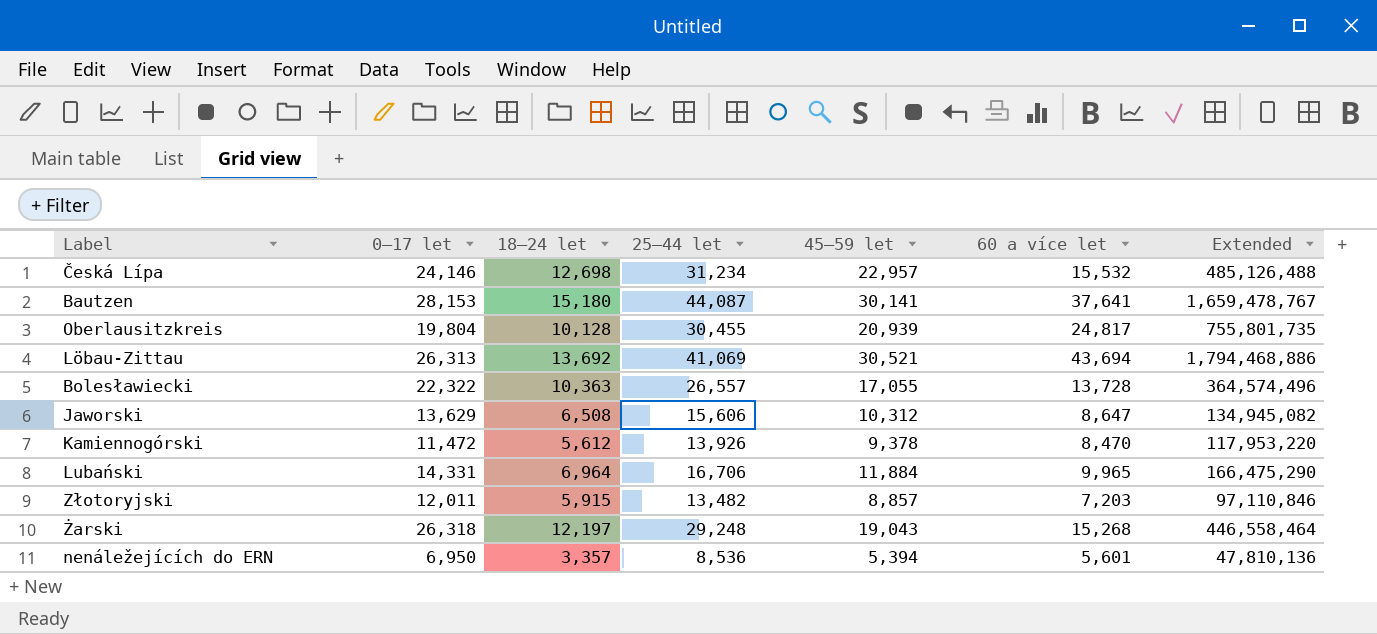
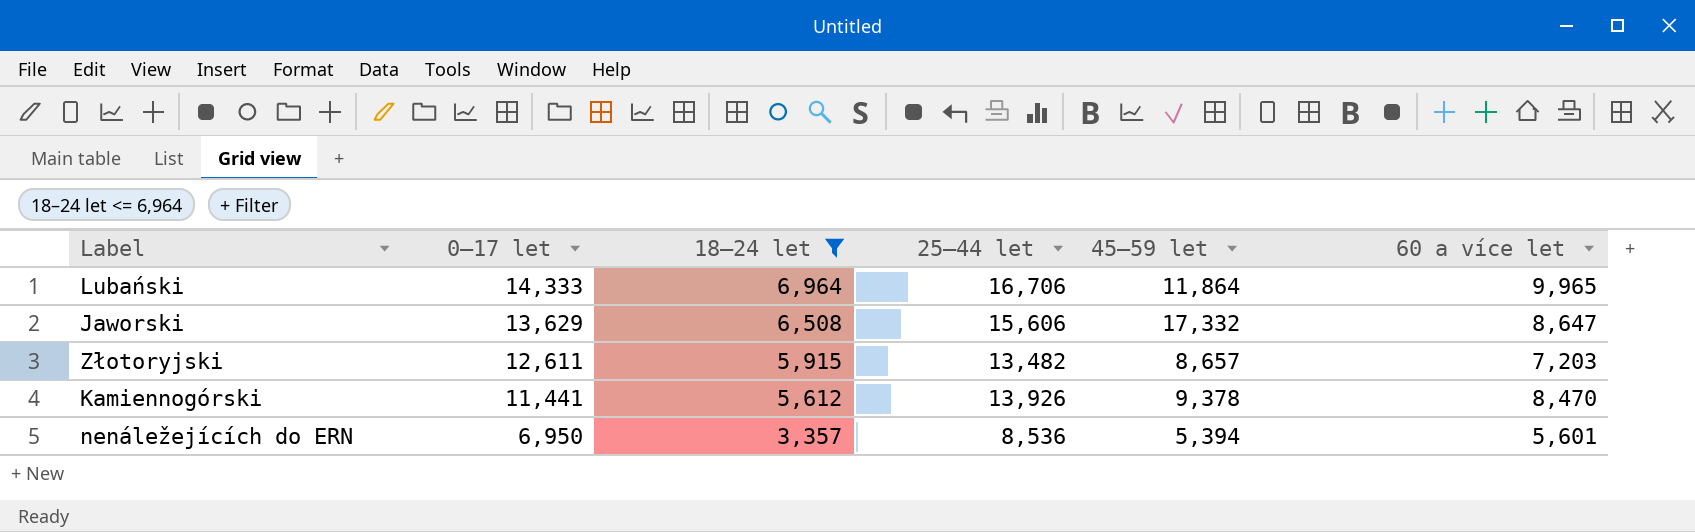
filter: none -> 18–24 let <= 6,964
row order: none -> 0–17 let descending
column Extended | formula: [25–44 let] * [60 a více let] -> none
Lubański | 0–17 let: 14,331 -> 14,333
Lubański | 45–59 let: 11,884 -> 11,864
Jaworski | 45–59 let: 10,312 -> 17,332
Złotoryjski | 0–17 let: 12,011 -> 12,611
Złotoryjski | 45–59 let: 8,857 -> 8,657
Kamiennogórski | 0–17 let: 11,472 -> 11,441

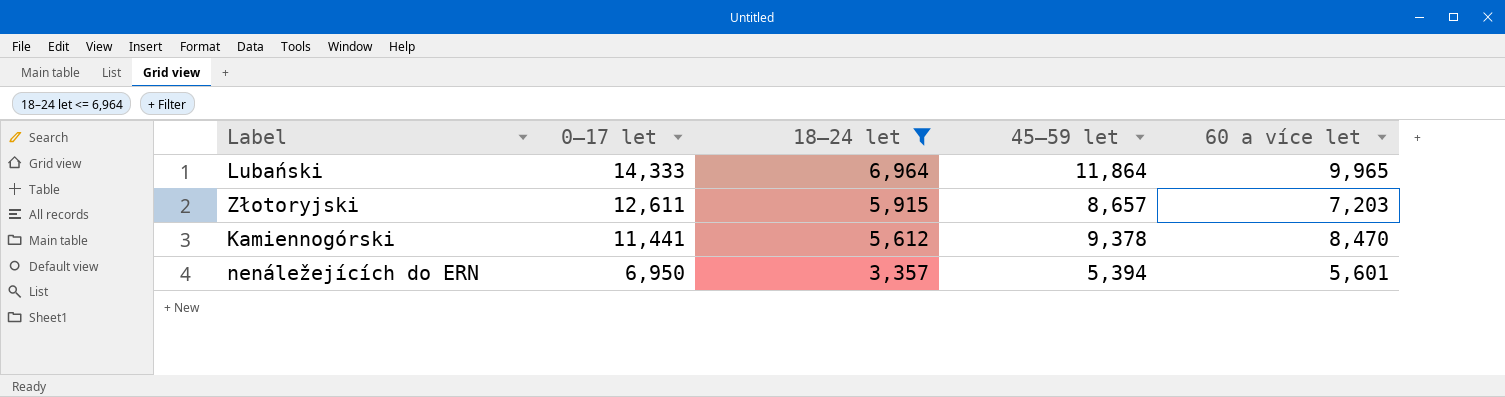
column 25–44 let | position: 4 -> none
row Jaworski: 13,629 | 6,508 | 15,606 | 17,332 | 8,647 -> none

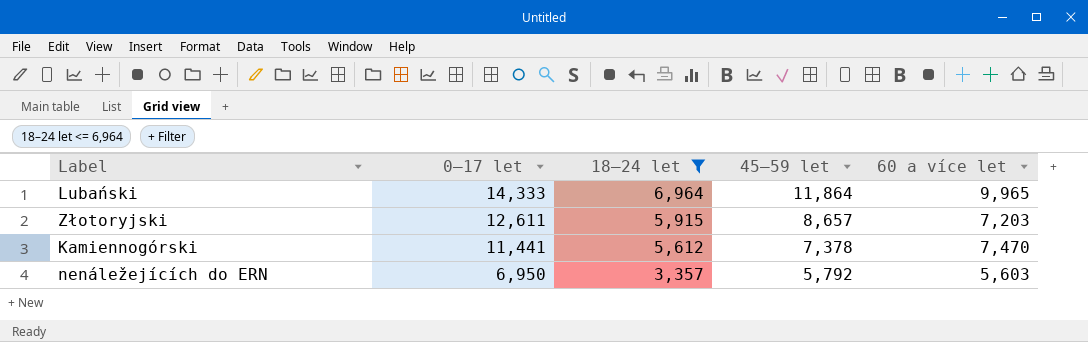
Kamiennogórski | 45–59 let: 9,378 -> 7,378
Kamiennogórski | 60 a více let: 8,470 -> 7,470
nenáležejících do ERN | 45–59 let: 5,394 -> 5,792
nenáležejících do ERN | 60 a více let: 5,601 -> 5,603

